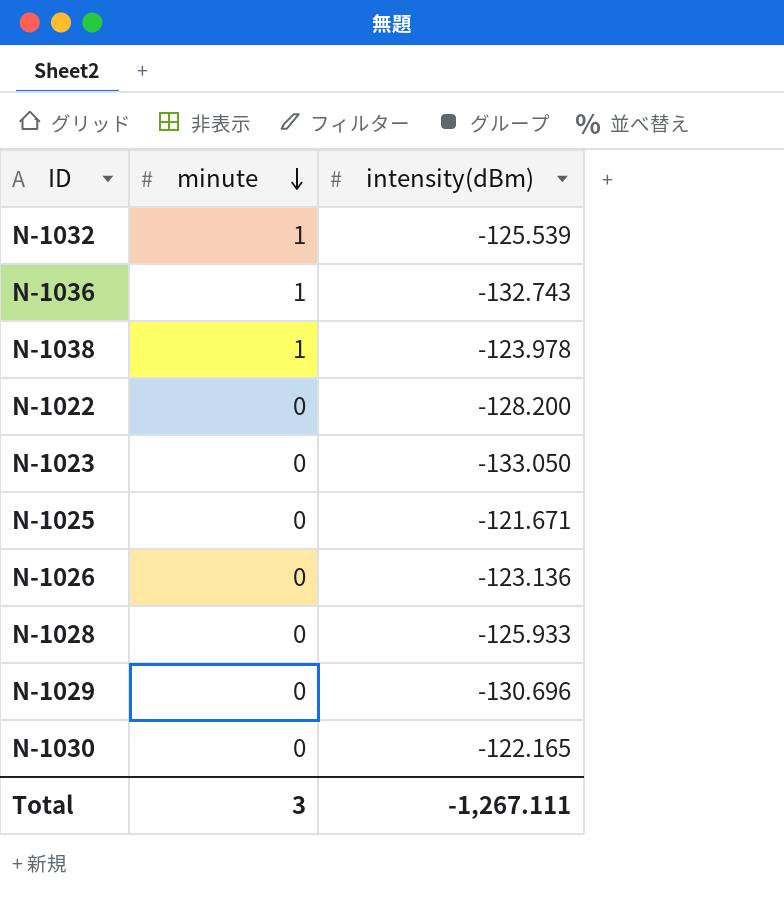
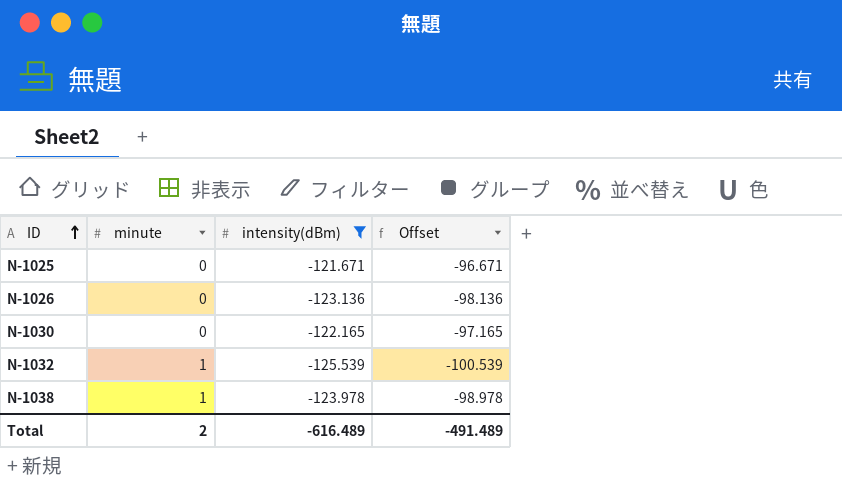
filter: none -> intensity(dBm) >= -125.539
row order: minute descending -> ID ascending
column Offset | formula: none -> [intensity(dBm)] + 25
Total | minute: 3 -> 2
Total | intensity(dBm): -1,267.111 -> -616.489

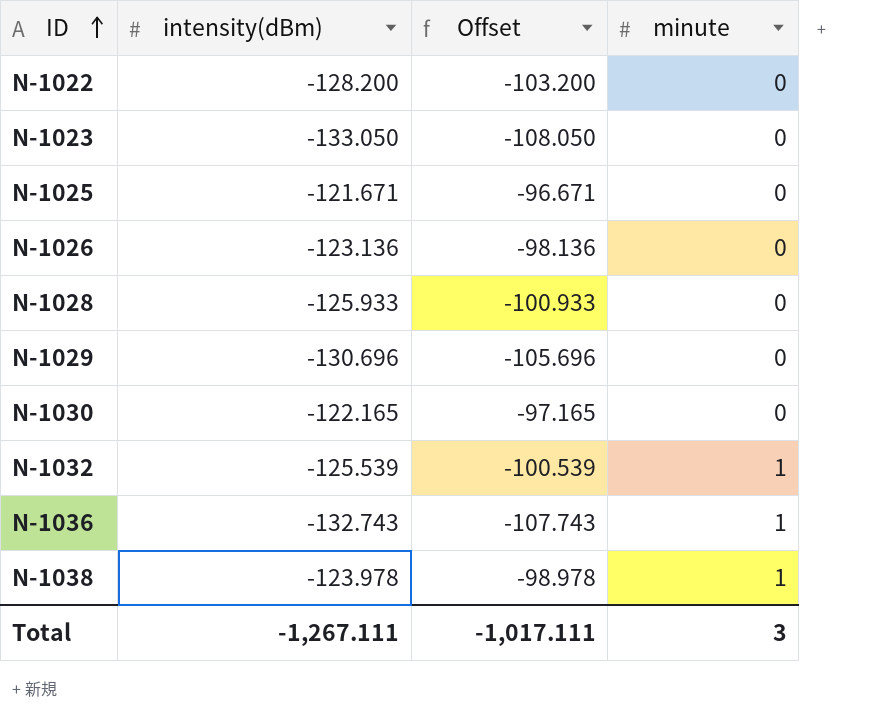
filter: intensity(dBm) >= -125.539 -> none
column minute | position: 2 -> 4
Total | intensity(dBm): -616.489 -> -1,267.111
Total | Offset: -491.489 -> -1,017.111
Total | minute: 2 -> 3

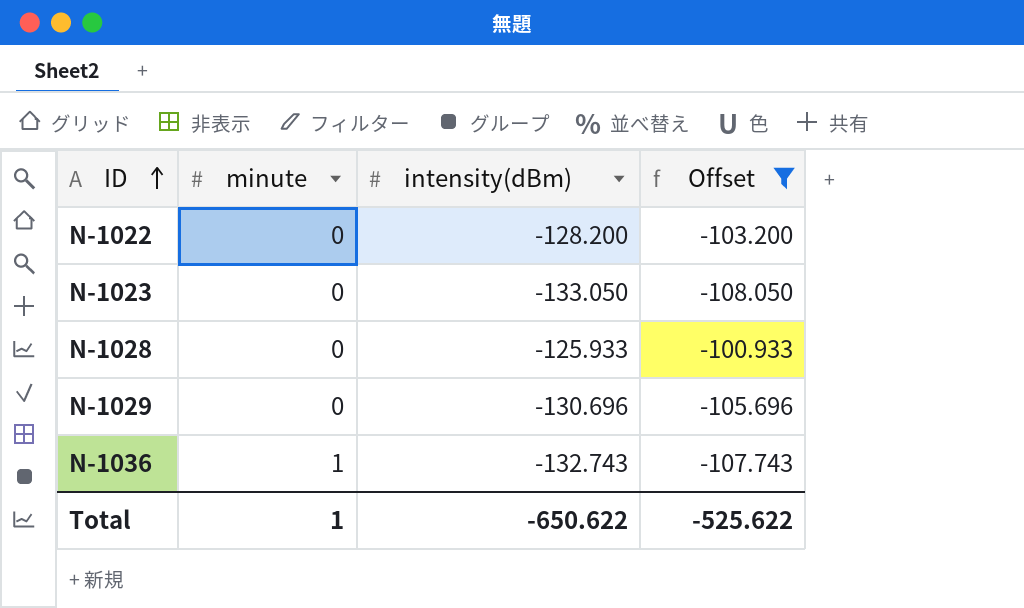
filter: none -> Offset <= -100.933
column minute | position: 4 -> 2
Total | minute: 3 -> 1
Total | intensity(dBm): -1,267.111 -> -650.622
Total | Offset: -1,017.111 -> -525.622

